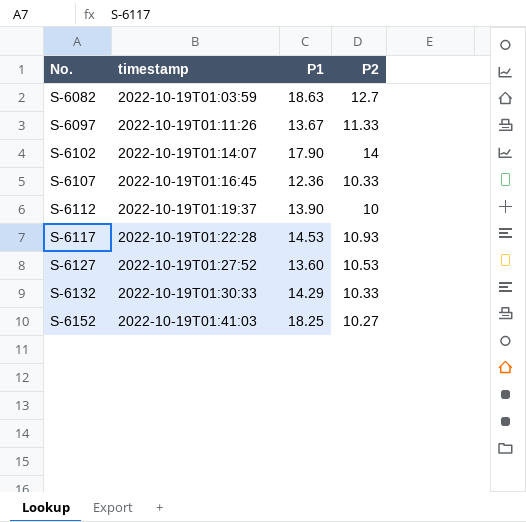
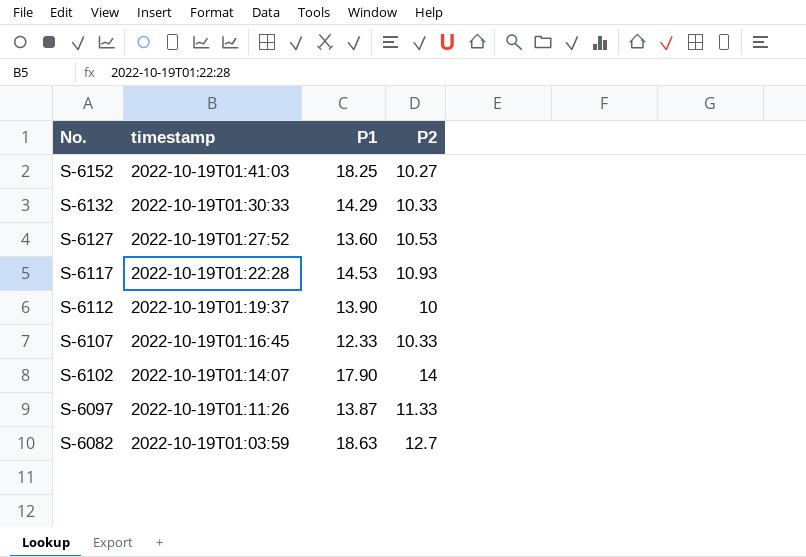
row order: No. ascending -> No. descending
S-6107 | P1: 12.36 -> 12.33
S-6097 | P1: 13.67 -> 13.87

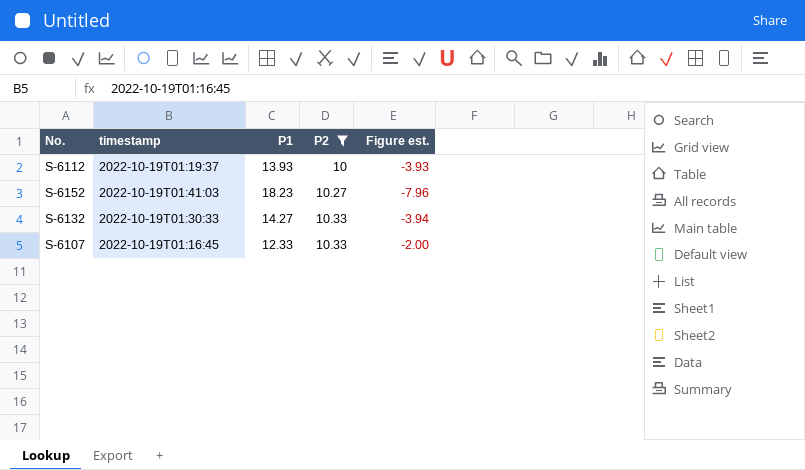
filter: none -> P2 <= 10.33
row order: No. descending -> P2 ascending
column Figure est. | formula: none -> [P2] - [P1]
S-6112 | P1: 13.90 -> 13.93
S-6152 | P1: 18.25 -> 18.23
S-6132 | P1: 14.29 -> 14.27

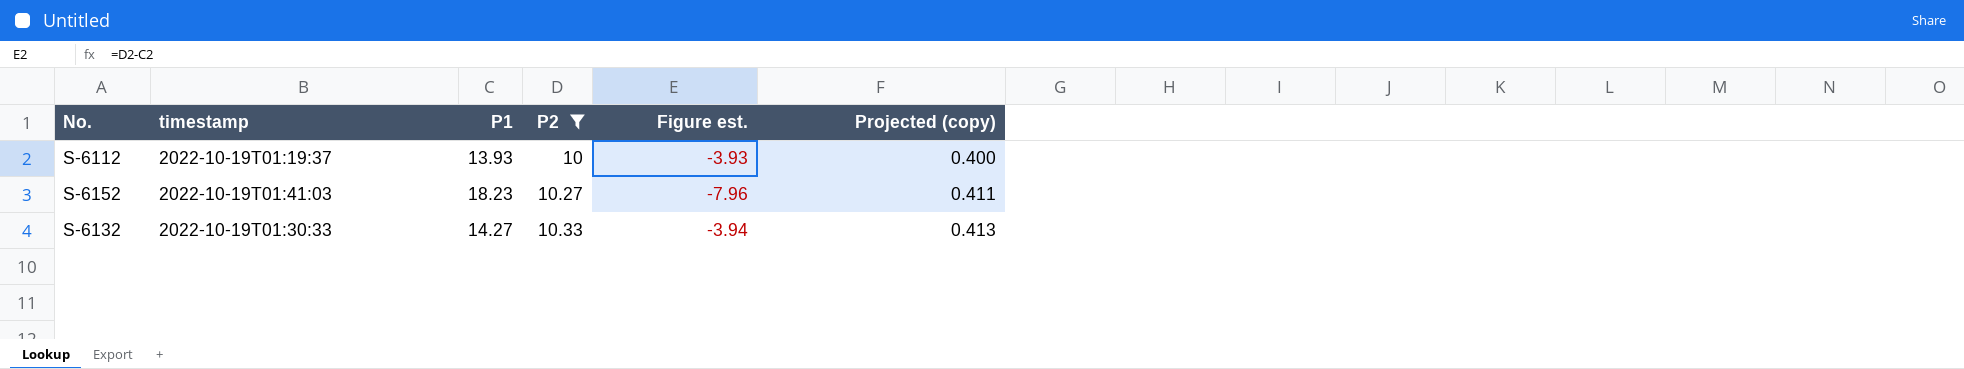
column Projected (copy) | formula: none -> [P2] * 0.04
row S-6107: 2022-10-19T01:16:45 | 12.33 | 10.33 | -2.00 -> none

